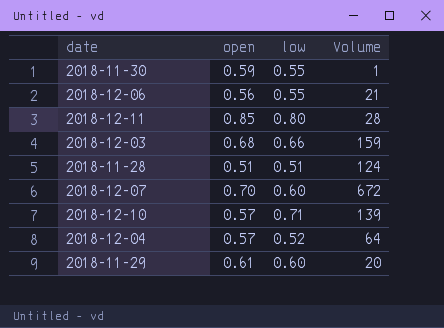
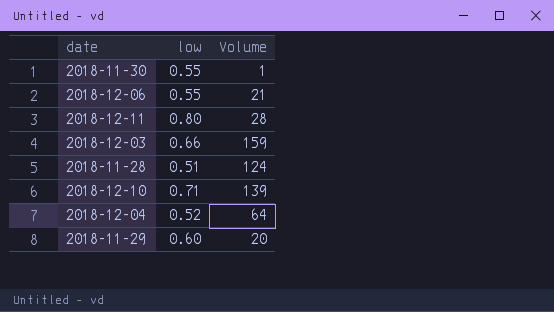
column open | position: 2 -> none
row 2018-12-07: 0.70 | 0.60 | 672 -> none

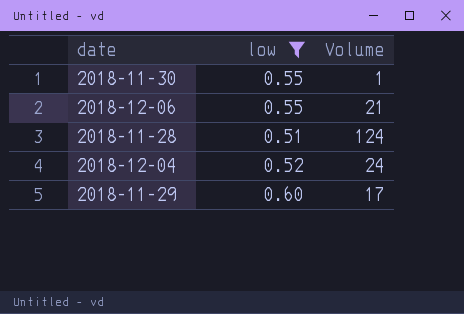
filter: none -> low <= 0.60
2018-12-04 | Volume: 64 -> 24
2018-11-29 | Volume: 20 -> 17

